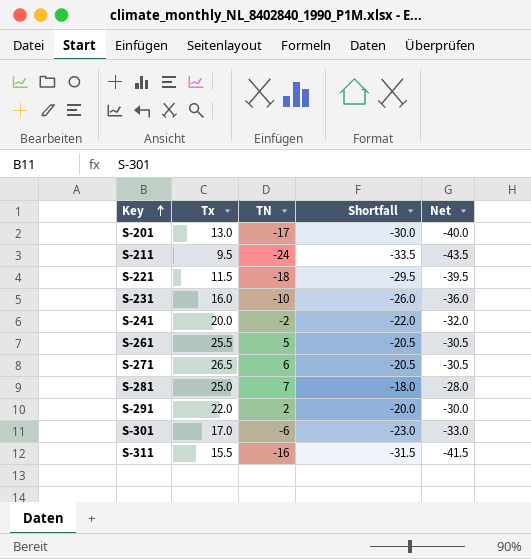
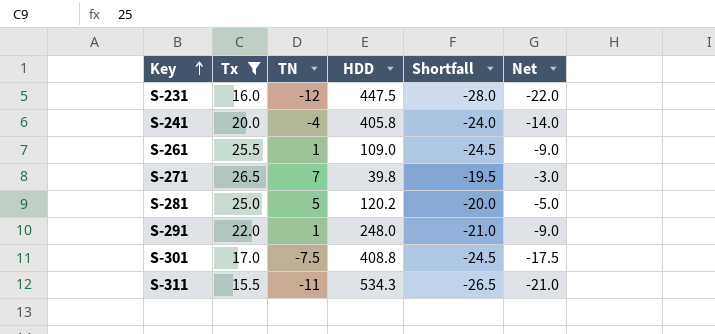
filter: none -> Tx >= 15.5
column HDD | position: none -> 4
column Net | formula: [Shortfall] - 10 -> [TN] - 10
S-231 | TN: -10 -> -12
S-231 | Shortfall: -26.0 -> -28.0
S-241 | TN: -2 -> -4
S-241 | Shortfall: -22.0 -> -24.0
S-261 | TN: 5 -> 1
S-261 | Shortfall: -20.5 -> -24.5
S-271 | TN: 6 -> 7
S-271 | Shortfall: -20.5 -> -19.5
S-281 | TN: 7 -> 5
S-281 | Shortfall: -18.0 -> -20.0
S-291 | TN: 2 -> 1
S-291 | Shortfall: -20.0 -> -21.0
S-301 | TN: -6 -> -7.5
S-301 | Shortfall: -23.0 -> -24.5
S-311 | TN: -16 -> -11
S-311 | Shortfall: -31.5 -> -26.5

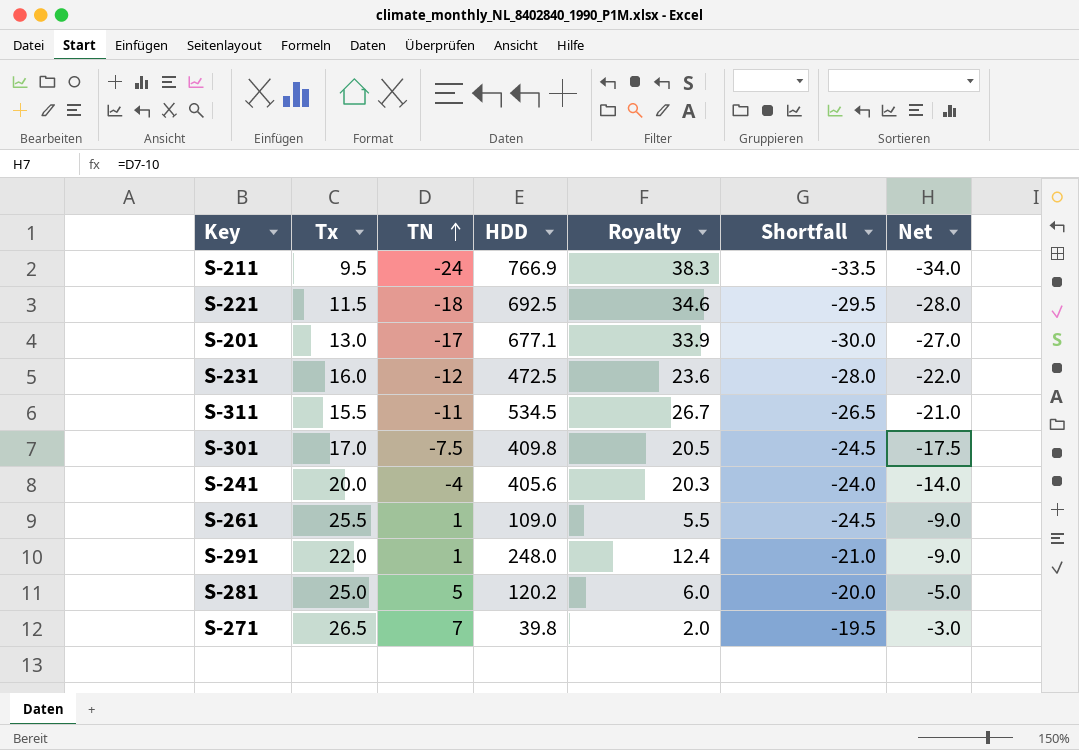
filter: Tx >= 15.5 -> none
row order: Key ascending -> TN ascending
column Royalty | formula: none -> [HDD] * 0.05
S-231 | HDD: 447.5 -> 472.5
S-311 | HDD: 534.3 -> 534.5
S-301 | HDD: 408.8 -> 409.8
S-241 | HDD: 405.8 -> 405.6

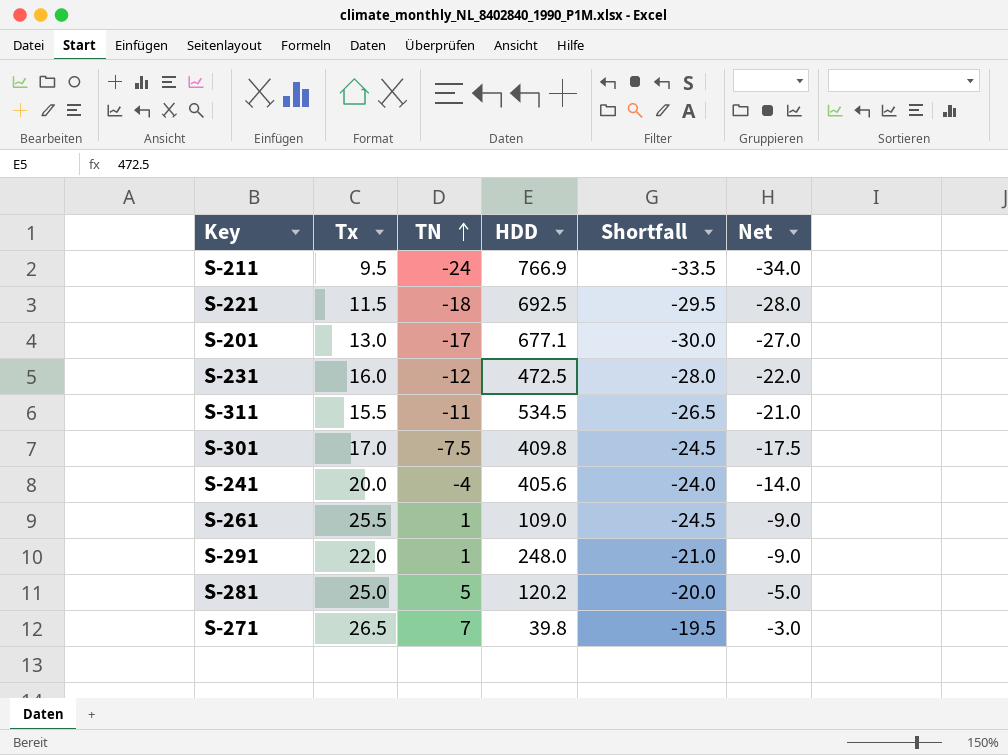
column Royalty | formula: [HDD] * 0.05 -> none

